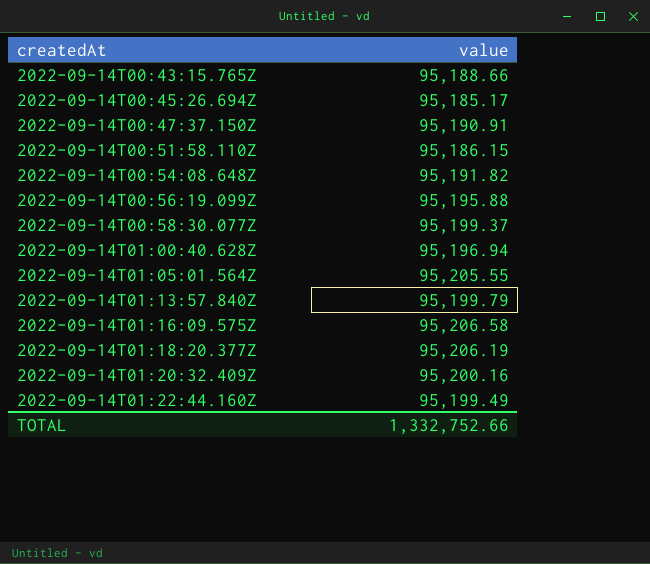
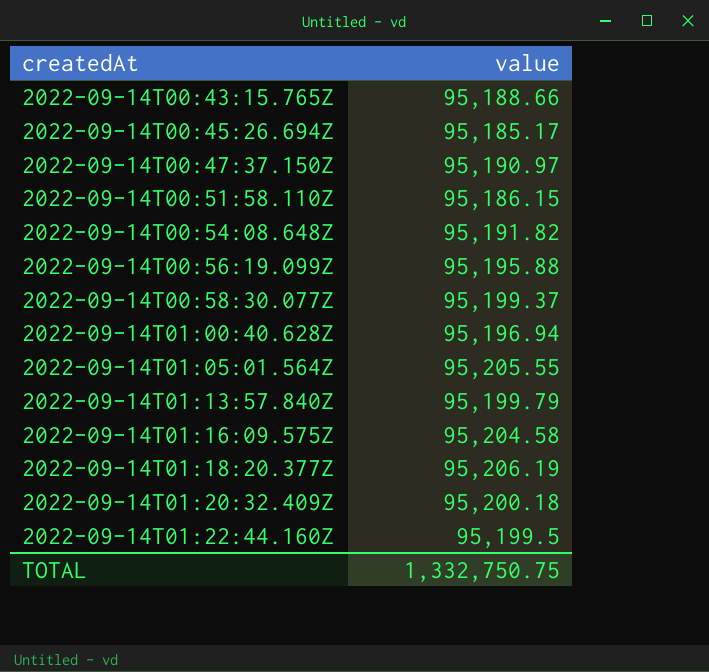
2022-09-14T00:47:37.150Z | value: 95,190.91 -> 95,190.97
2022-09-14T01:16:09.575Z | value: 95,206.58 -> 95,204.58
2022-09-14T01:20:32.409Z | value: 95,200.16 -> 95,200.18
2022-09-14T01:22:44.160Z | value: 95,199.49 -> 95,199.5
TOTAL | value: 1,332,752.66 -> 1,332,750.75

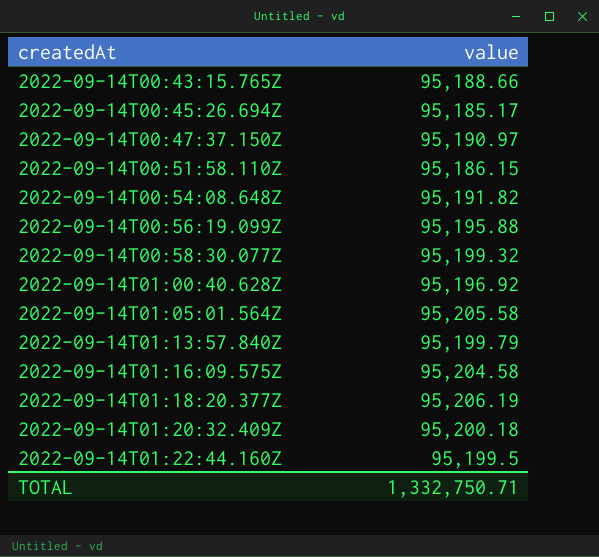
2022-09-14T00:58:30.077Z | value: 95,199.37 -> 95,199.32
2022-09-14T01:00:40.628Z | value: 95,196.94 -> 95,196.92
2022-09-14T01:05:01.564Z | value: 95,205.55 -> 95,205.58
TOTAL | value: 1,332,750.75 -> 1,332,750.71

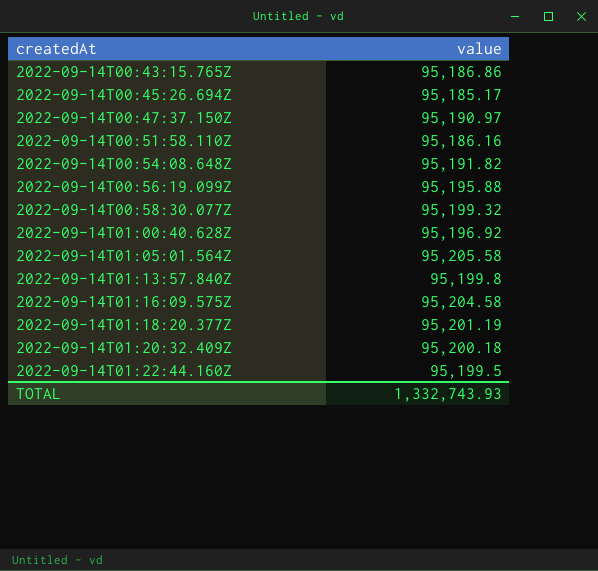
2022-09-14T00:43:15.765Z | value: 95,188.66 -> 95,186.86
2022-09-14T00:51:58.110Z | value: 95,186.15 -> 95,186.16
2022-09-14T01:13:57.840Z | value: 95,199.79 -> 95,199.8
2022-09-14T01:18:20.377Z | value: 95,206.19 -> 95,201.19
TOTAL | value: 1,332,750.71 -> 1,332,743.93

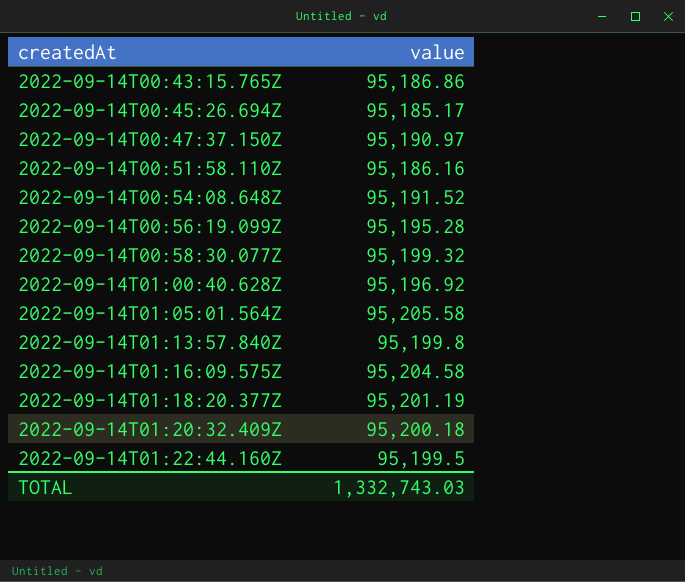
2022-09-14T00:54:08.648Z | value: 95,191.82 -> 95,191.52
2022-09-14T00:56:19.099Z | value: 95,195.88 -> 95,195.28
TOTAL | value: 1,332,743.93 -> 1,332,743.03

